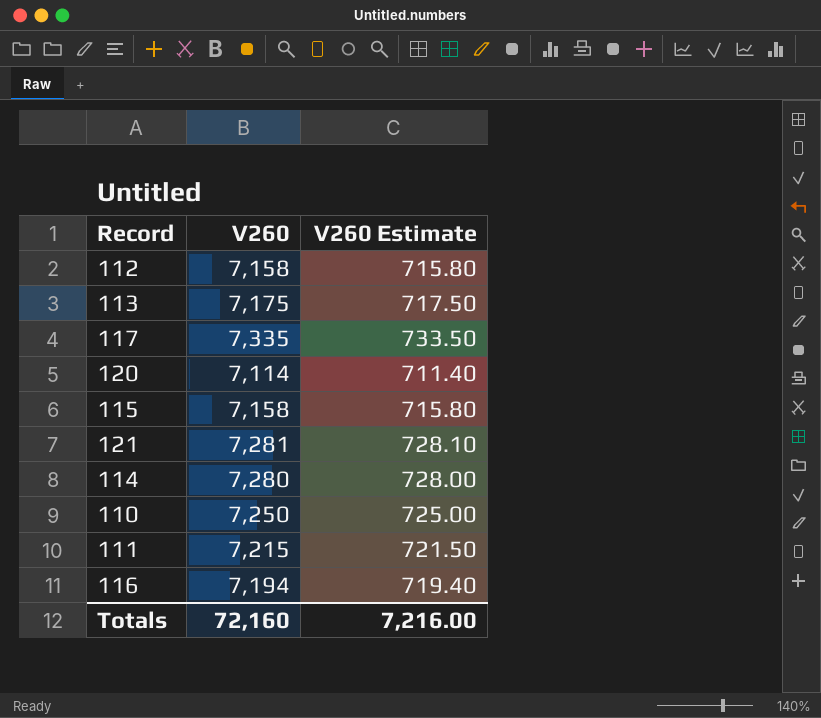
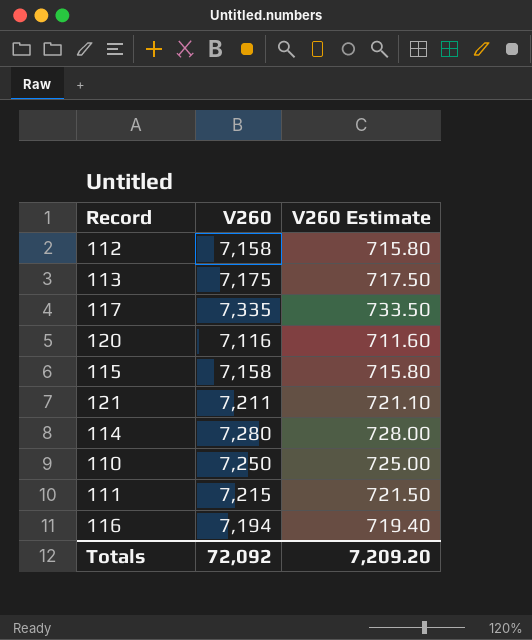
120 | V260: 7,114 -> 7,116
120 | V260 Estimate: 711.40 -> 711.60
121 | V260: 7,281 -> 7,211
121 | V260 Estimate: 728.10 -> 721.10
Totals | V260: 72,160 -> 72,092
Totals | V260 Estimate: 7,216.00 -> 7,209.20

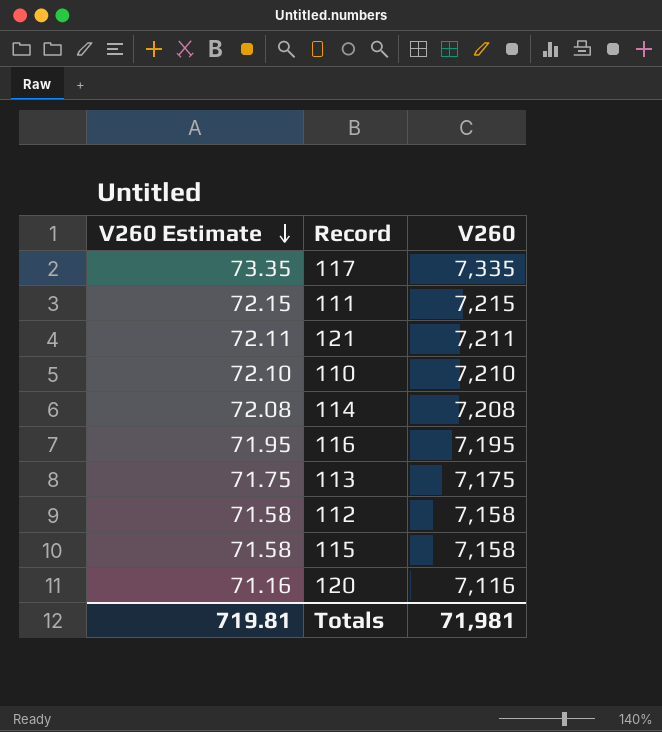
row order: none -> V260 Estimate descending
column V260 Estimate | formula: [V260] * 0.1 -> [V260] * 0.01
column V260 Estimate | position: 3 -> 1
110 | V260: 7,250 -> 7,210
114 | V260: 7,280 -> 7,208
116 | V260: 7,194 -> 7,195
Totals | V260 Estimate: 7,209.20 -> 719.81
Totals | V260: 72,092 -> 71,981

